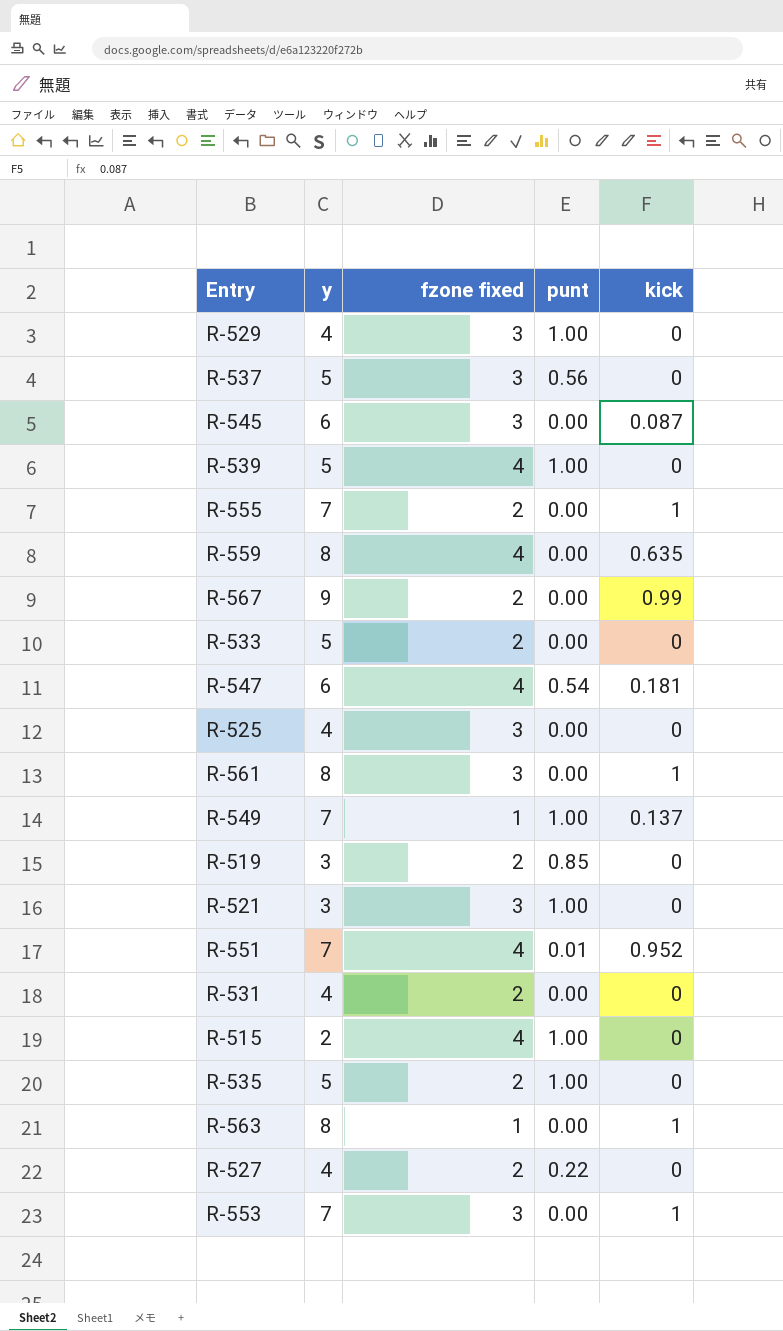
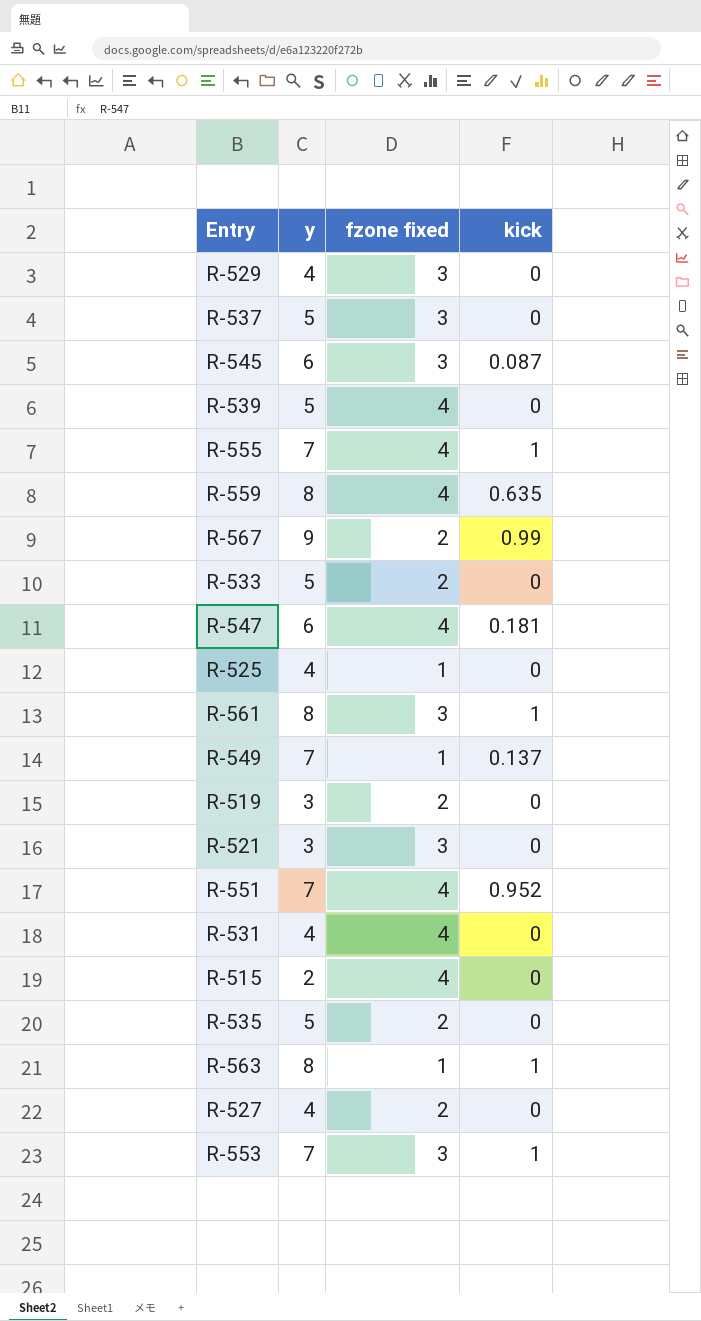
column punt | position: 4 -> none
R-555 | fzone fixed: 2 -> 4
R-525 | fzone fixed: 3 -> 1
R-531 | fzone fixed: 2 -> 4

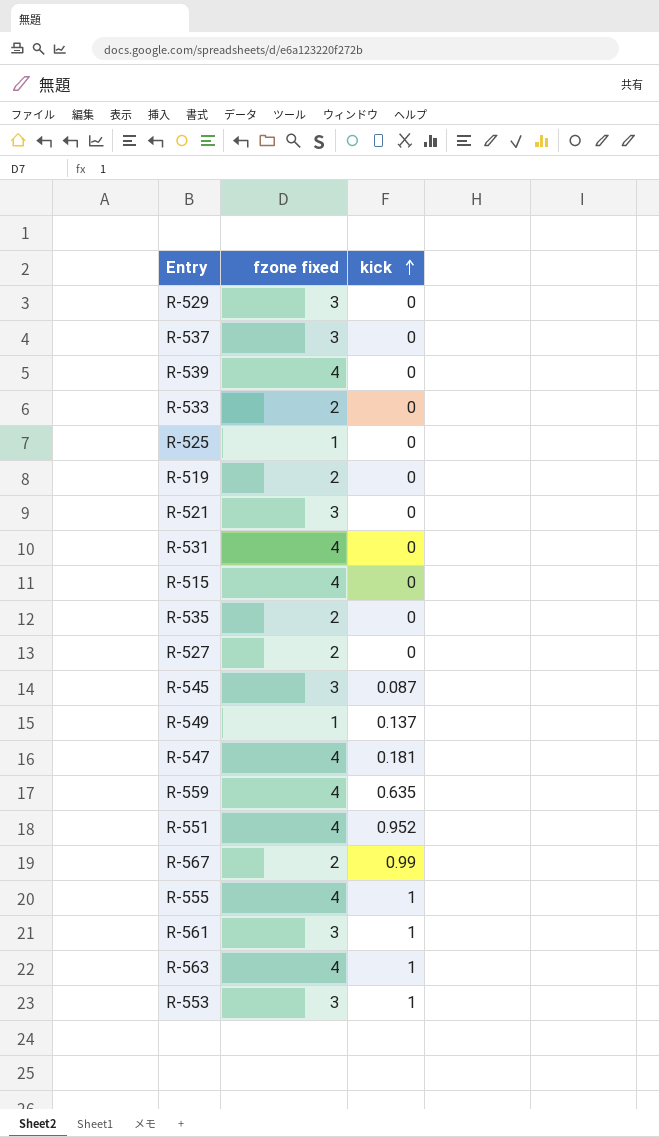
row order: none -> kick ascending
column y | position: 2 -> none
R-563 | fzone fixed: 1 -> 4

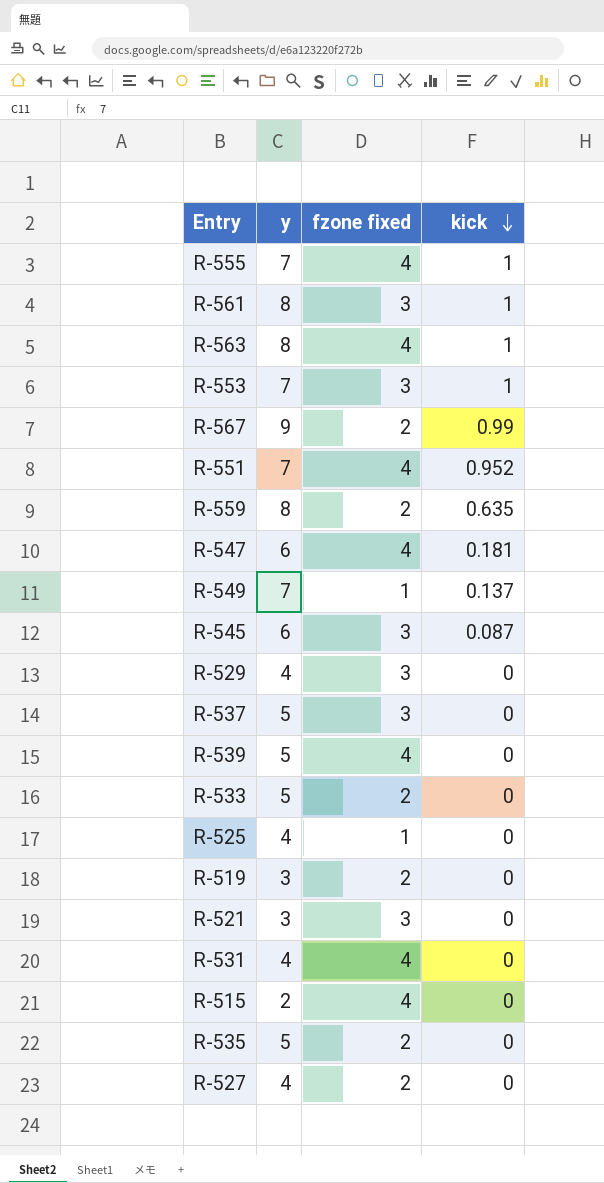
row order: kick ascending -> kick descending
column y | position: none -> 2
R-559 | fzone fixed: 4 -> 2

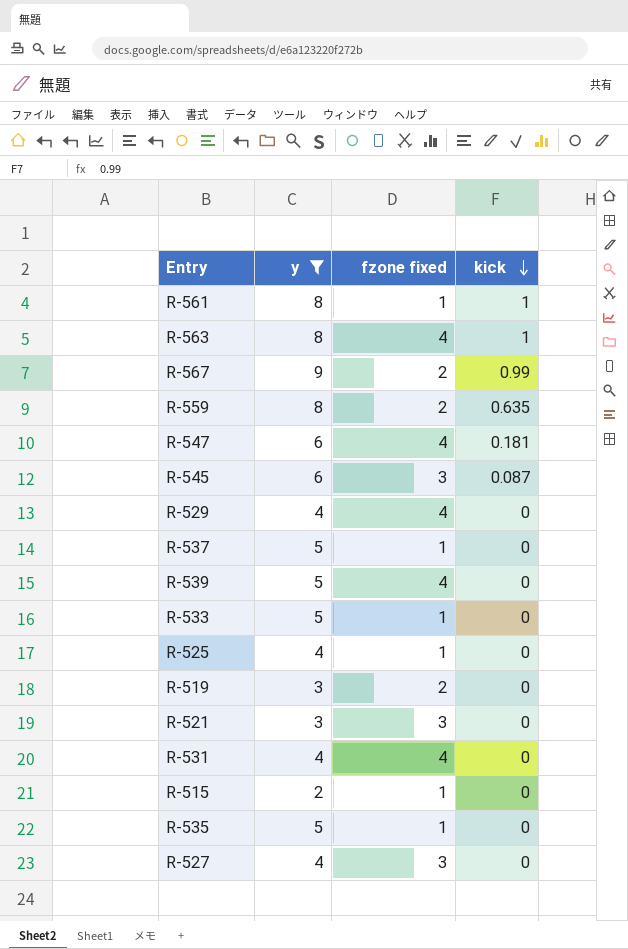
filter: none -> y != 7
R-561 | fzone fixed: 3 -> 1
R-529 | fzone fixed: 3 -> 4
R-537 | fzone fixed: 3 -> 1
R-533 | fzone fixed: 2 -> 1
R-515 | fzone fixed: 4 -> 1
R-535 | fzone fixed: 2 -> 1
R-527 | fzone fixed: 2 -> 3

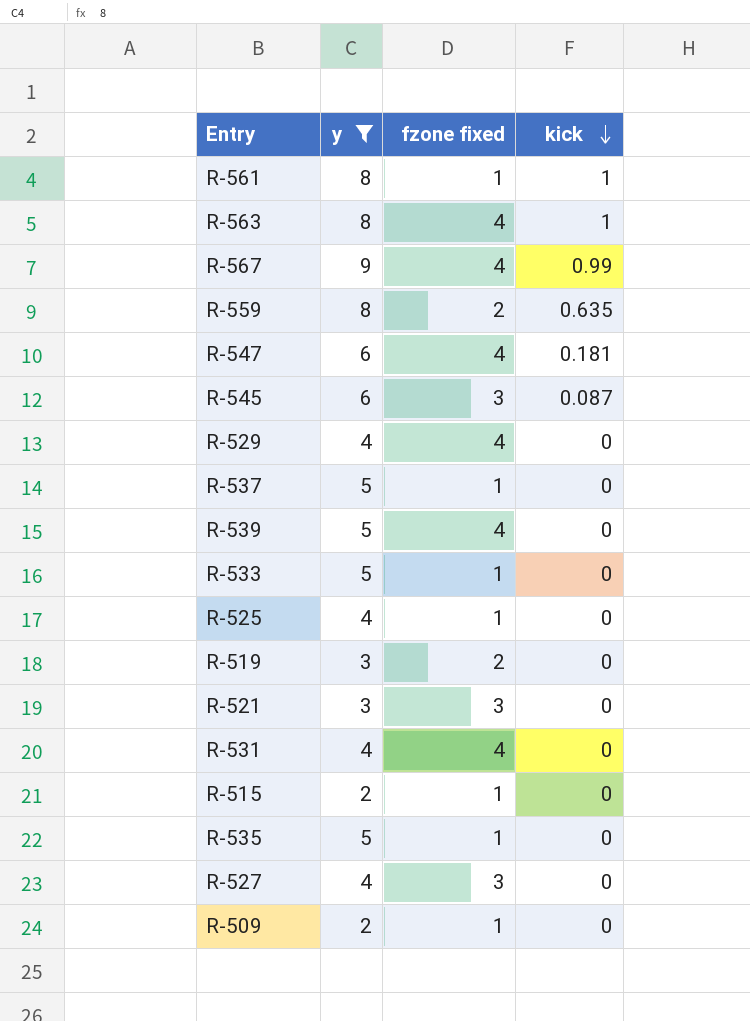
R-567 | fzone fixed: 2 -> 4
row R-509: none -> 2 | 1 | 0

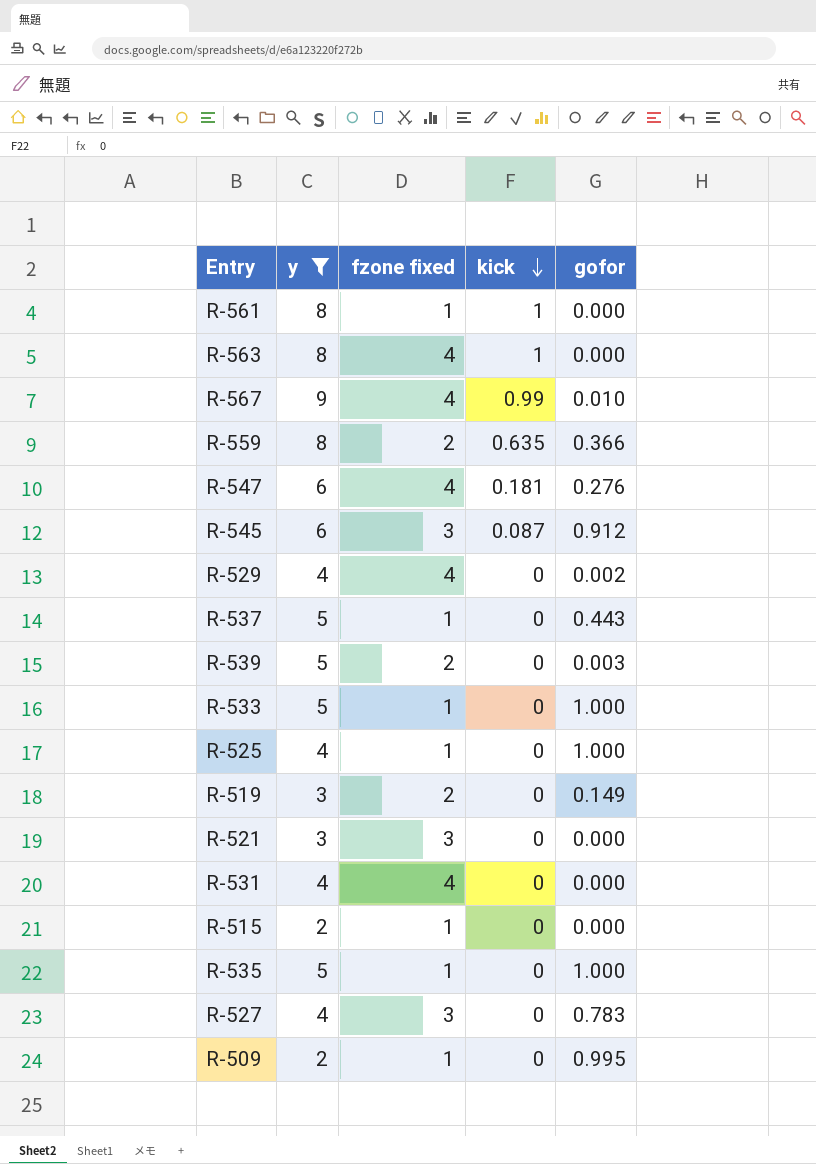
column gofor | position: none -> 5
R-539 | fzone fixed: 4 -> 2

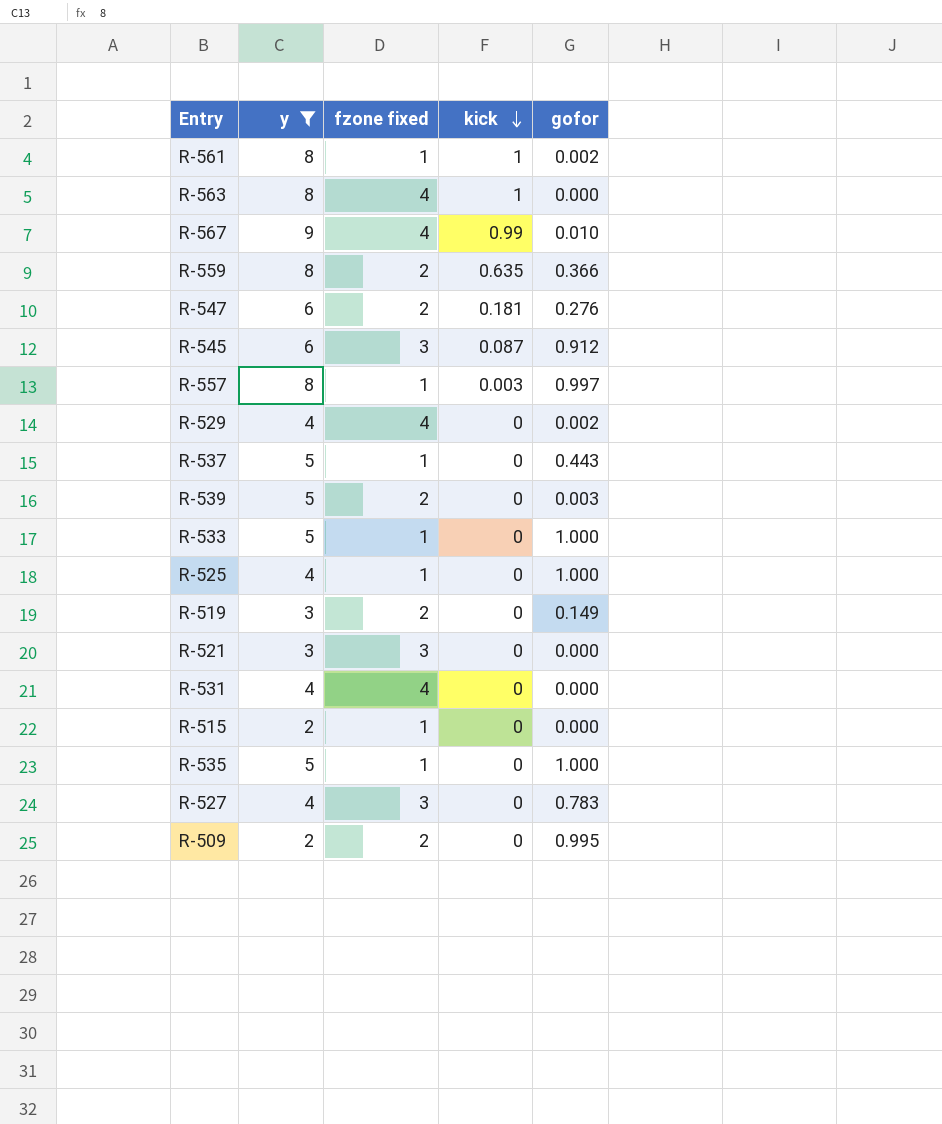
R-561 | gofor: 0.000 -> 0.002
R-547 | fzone fixed: 4 -> 2
row R-557: none -> 8 | 1 | 0.003 | 0.997
R-509 | fzone fixed: 1 -> 2

